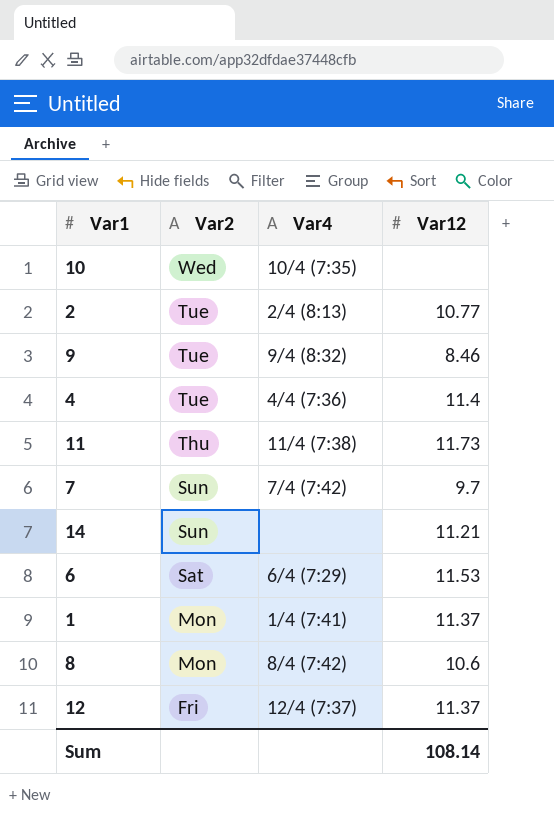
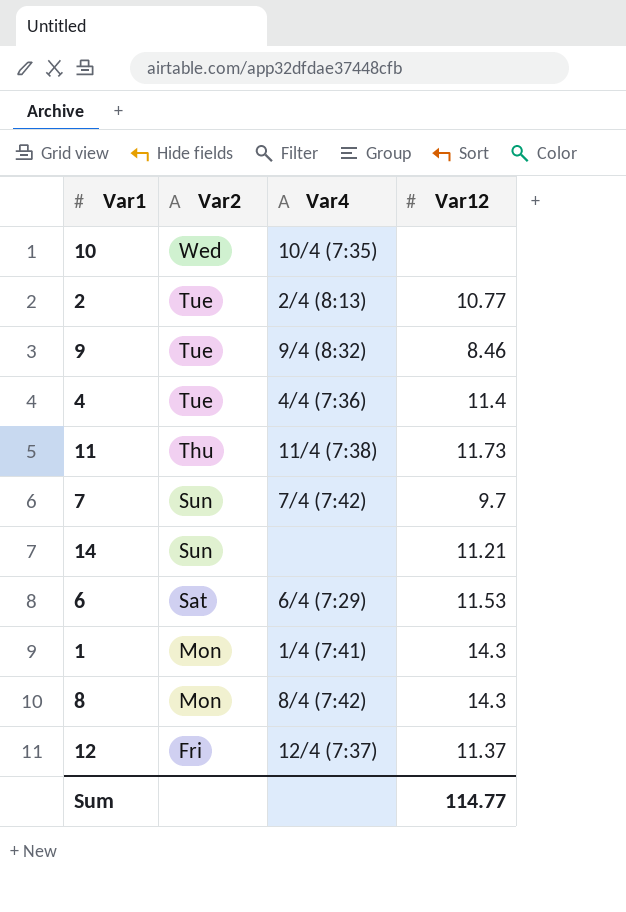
1 | Var12: 11.37 -> 14.3
8 | Var12: 10.6 -> 14.3
Sum | Var12: 108.14 -> 114.77

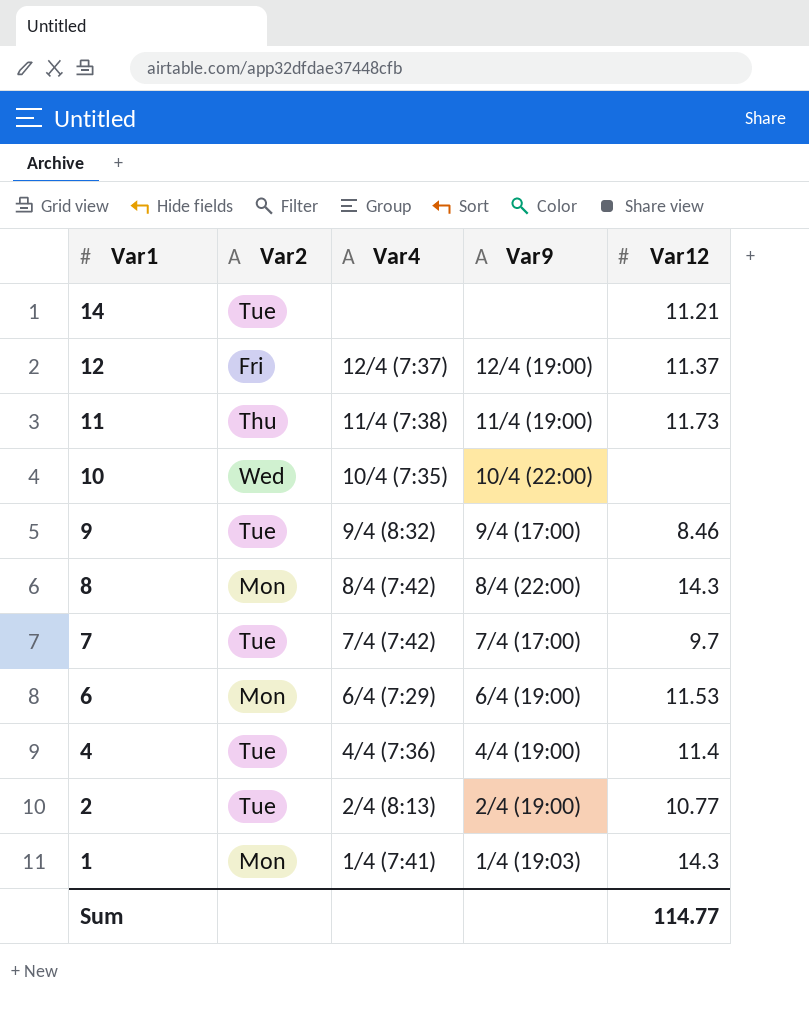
row order: Var2 descending -> Var1 descending
column Var9 | position: none -> 4
14 | Var2: Sun -> Tue
7 | Var2: Sun -> Tue
6 | Var2: Sat -> Mon

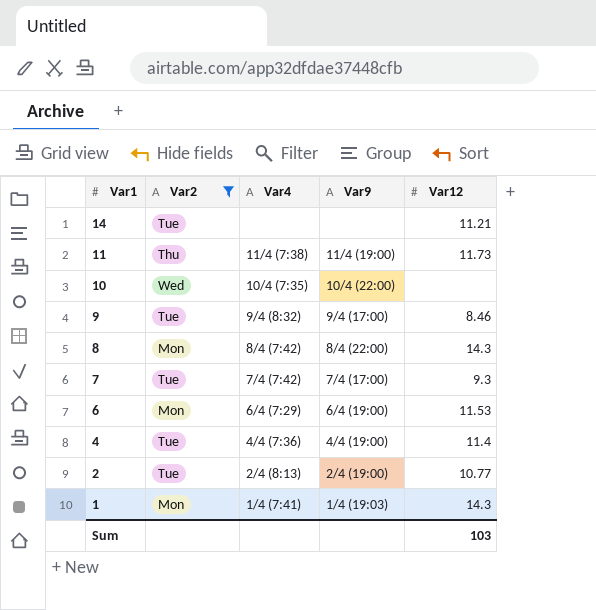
filter: none -> Var2 != Fri
7 | Var12: 9.7 -> 9.3
Sum | Var12: 114.77 -> 103

